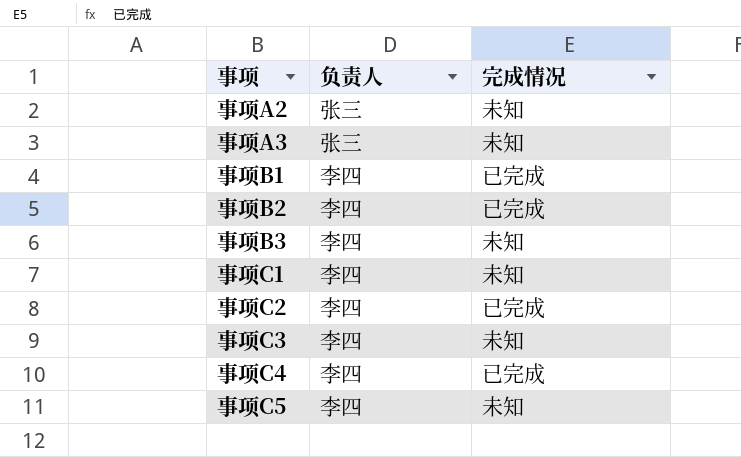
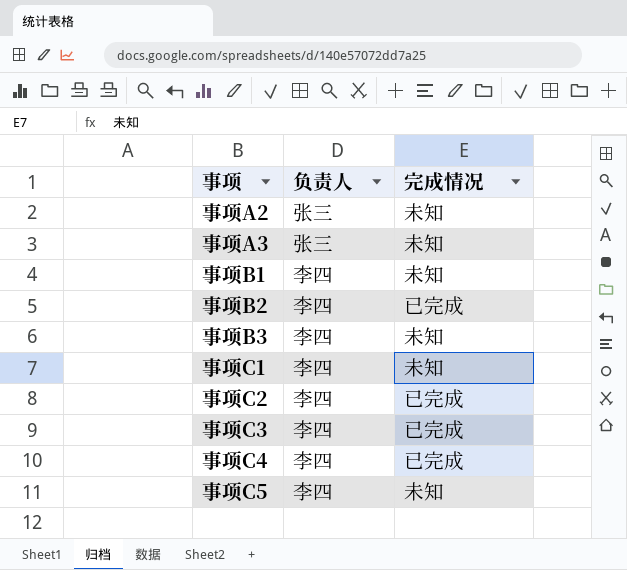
事项B1 | 完成情况: 已完成 -> 未知
事项C3 | 完成情况: 未知 -> 已完成

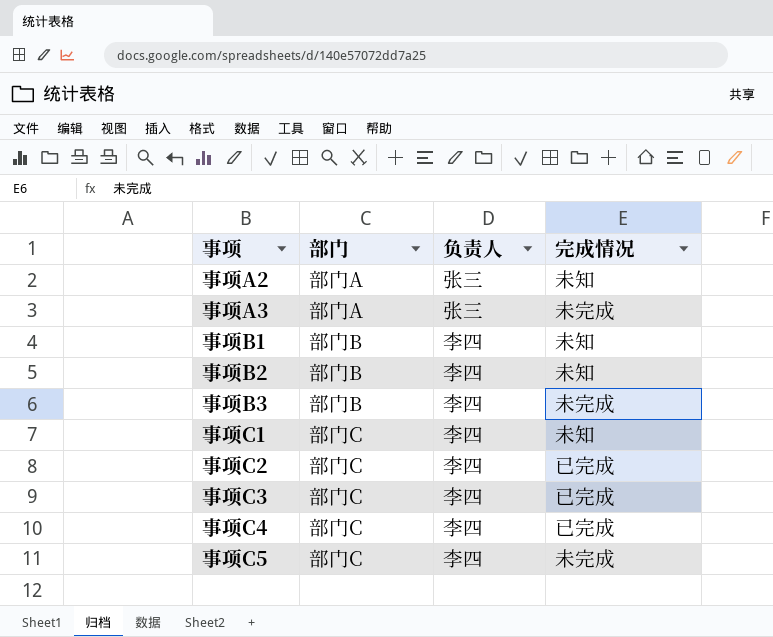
column 部门 | position: none -> 2
事项A3 | 完成情况: 未知 -> 未完成
事项B2 | 完成情况: 已完成 -> 未知
事项B3 | 完成情况: 未知 -> 未完成
事项C5 | 完成情况: 未知 -> 未完成

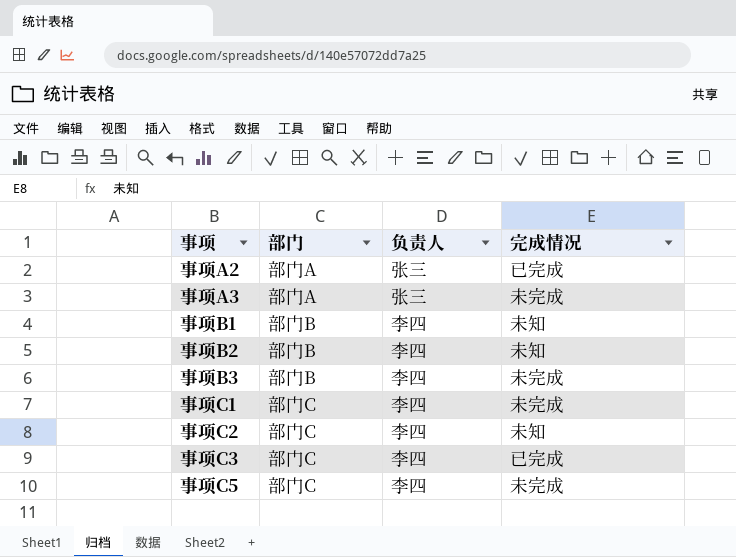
row 事项C4: 部门C | 李四 | 已完成 -> none
事项A2 | 完成情况: 未知 -> 已完成
事项C1 | 完成情况: 未知 -> 未完成
事项C2 | 完成情况: 已完成 -> 未知

